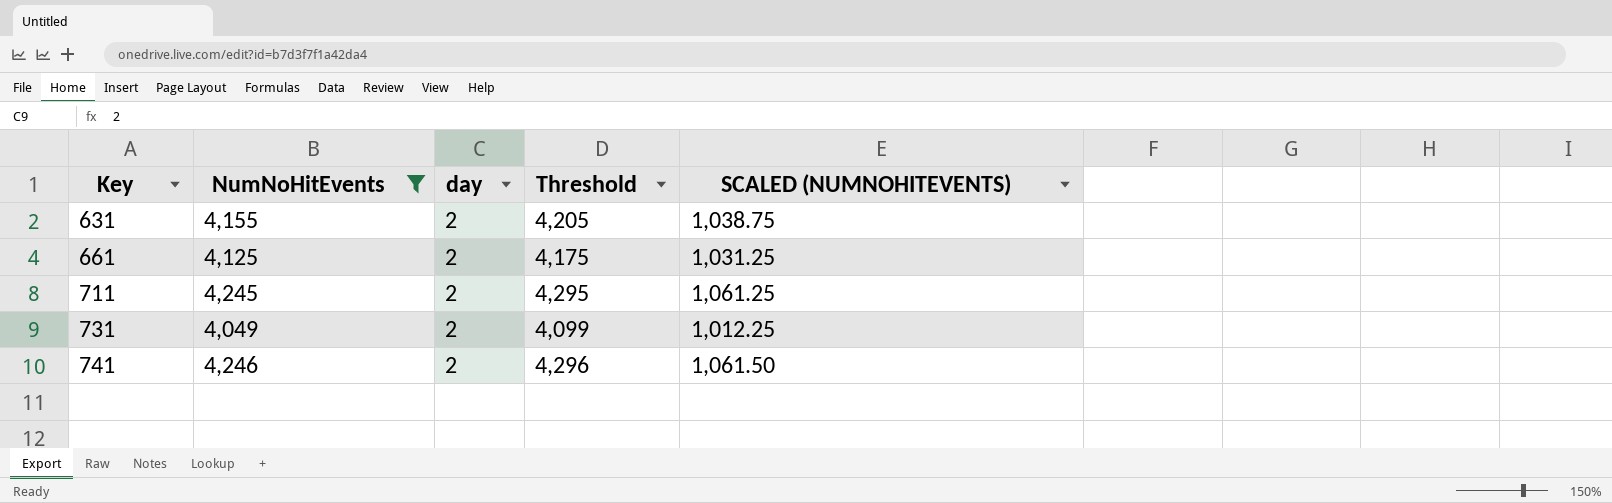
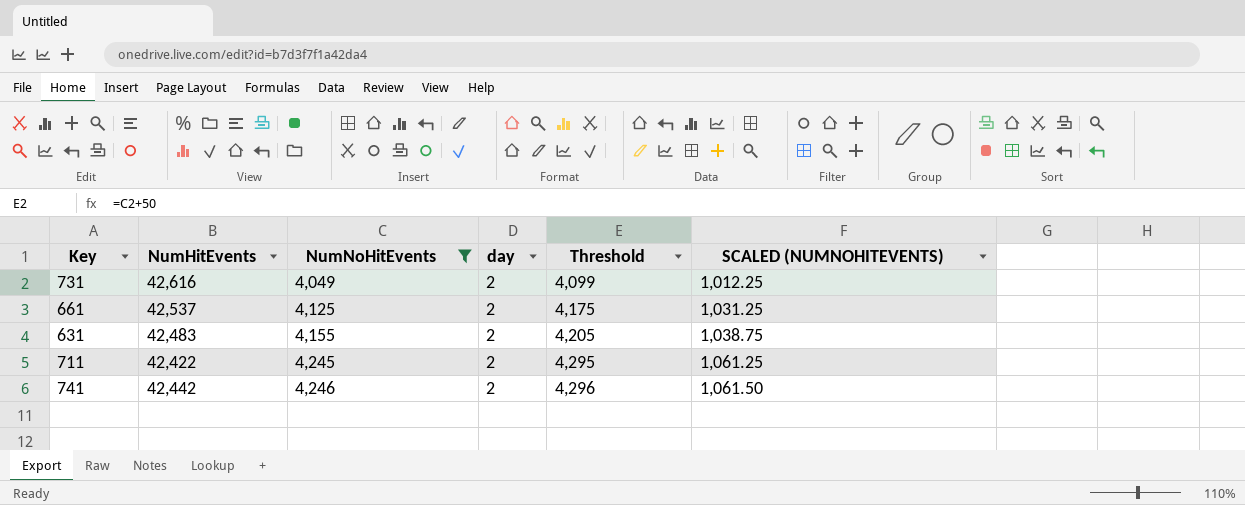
row order: Key ascending -> NumNoHitEvents ascending
column NumHitEvents | position: none -> 2

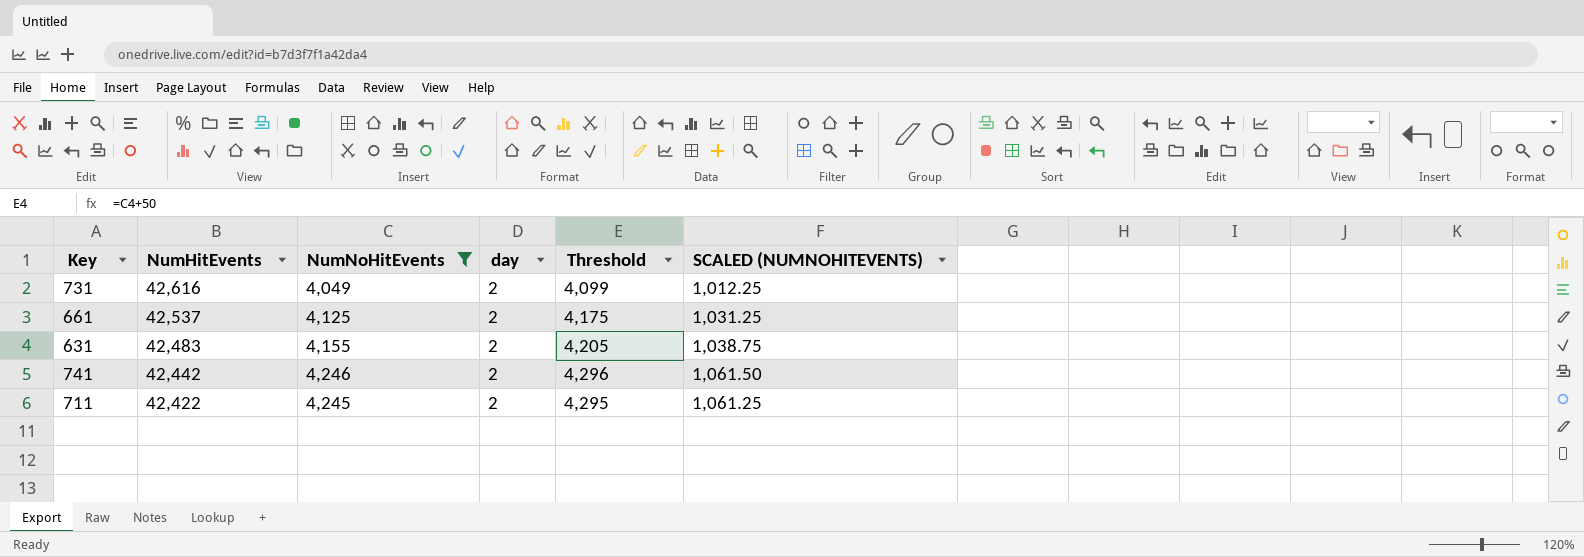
row order: NumNoHitEvents ascending -> NumHitEvents descending

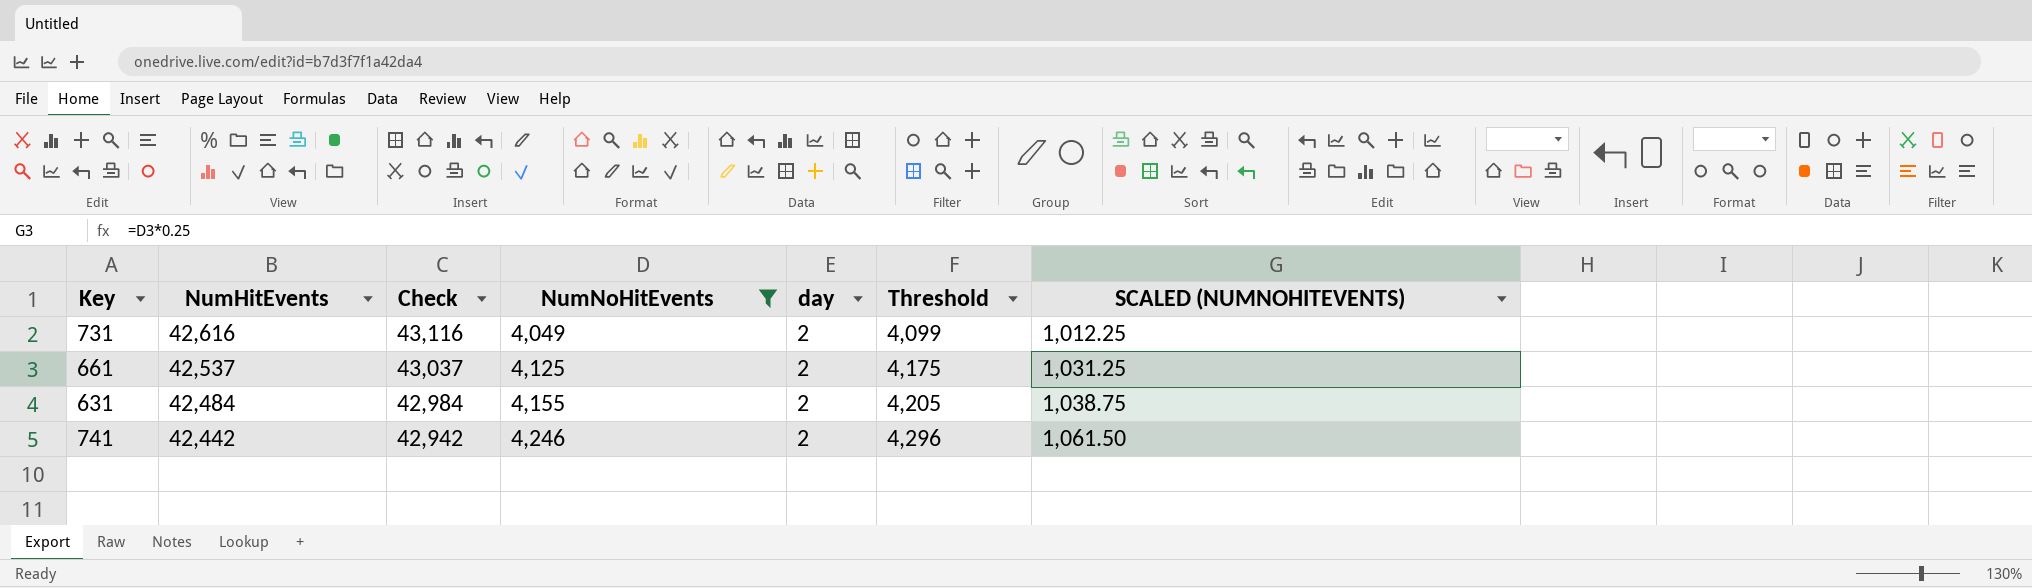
column Check | formula: none -> [NumHitEvents] + 500
row 711: 42,422 | 4,245 | 2 | 4,295 | 1,061.25 -> none
631 | NumHitEvents: 42,483 -> 42,484

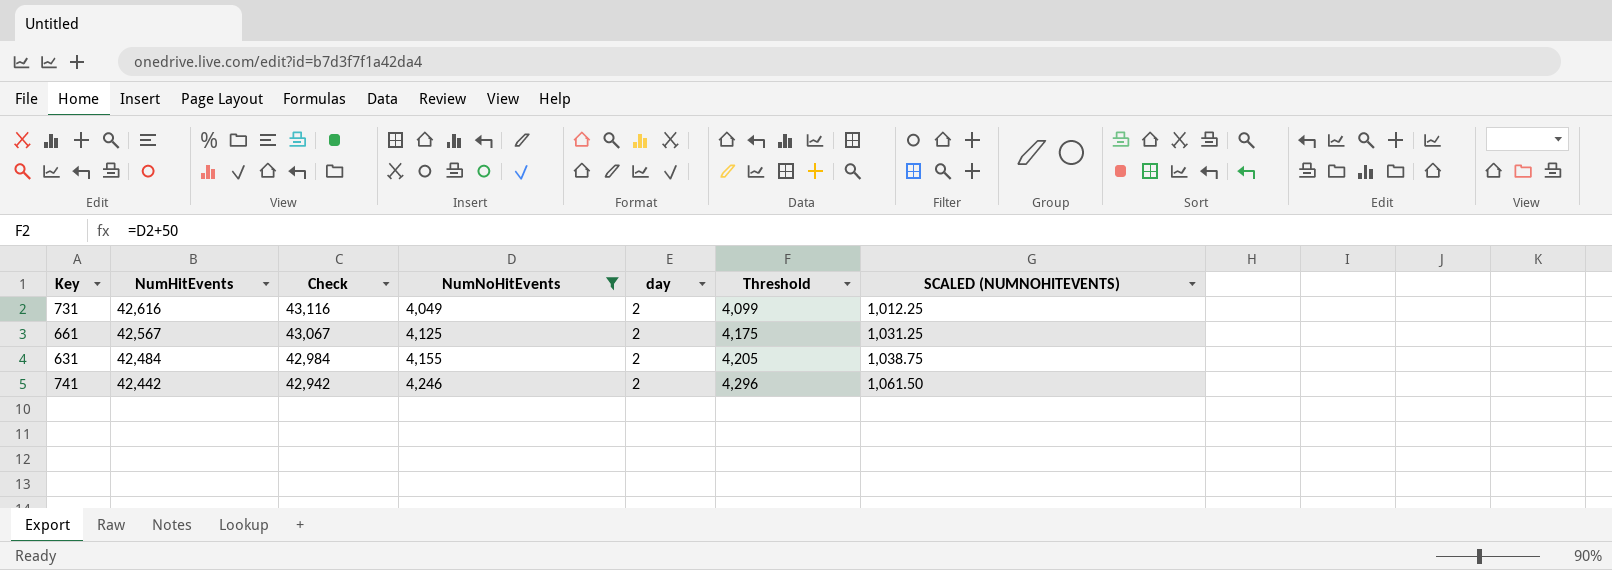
661 | NumHitEvents: 42,537 -> 42,567
661 | Check: 43,037 -> 43,067

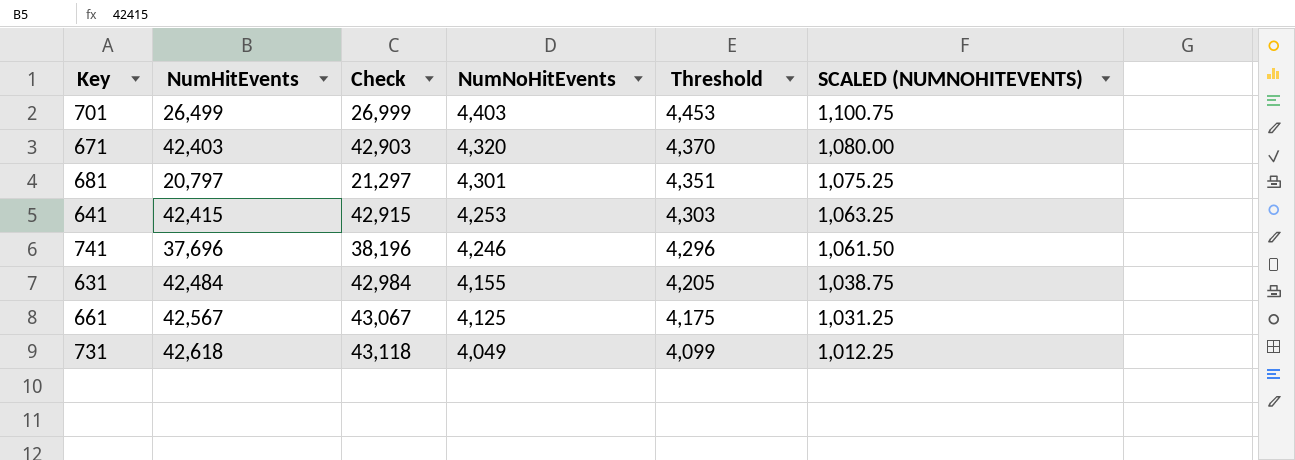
filter: NumNoHitEvents <= 4,246 -> none
row order: NumHitEvents descending -> NumNoHitEvents descending
column day | position: 5 -> none
741 | NumHitEvents: 42,442 -> 37,696
741 | Check: 42,942 -> 38,196
731 | NumHitEvents: 42,616 -> 42,618
731 | Check: 43,116 -> 43,118

